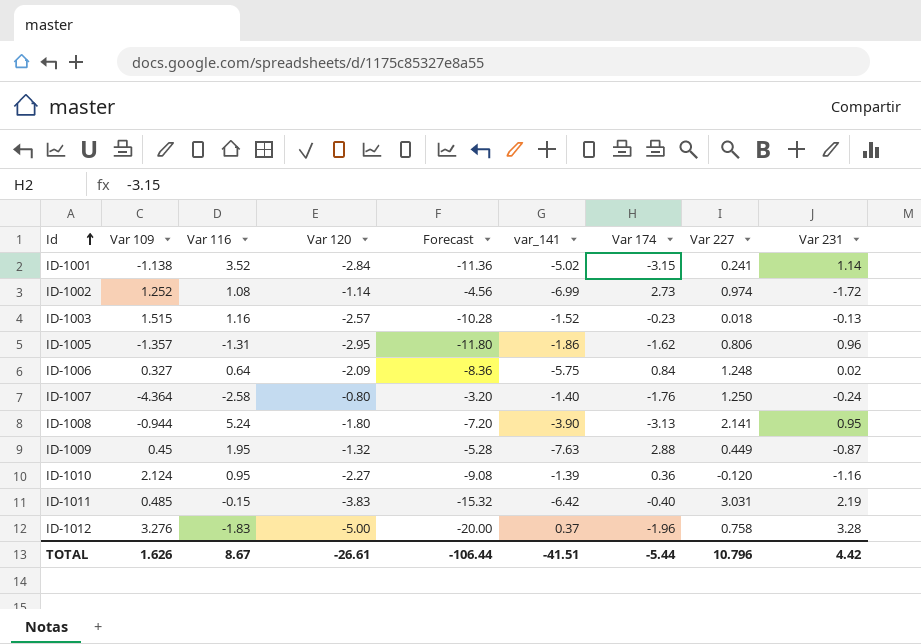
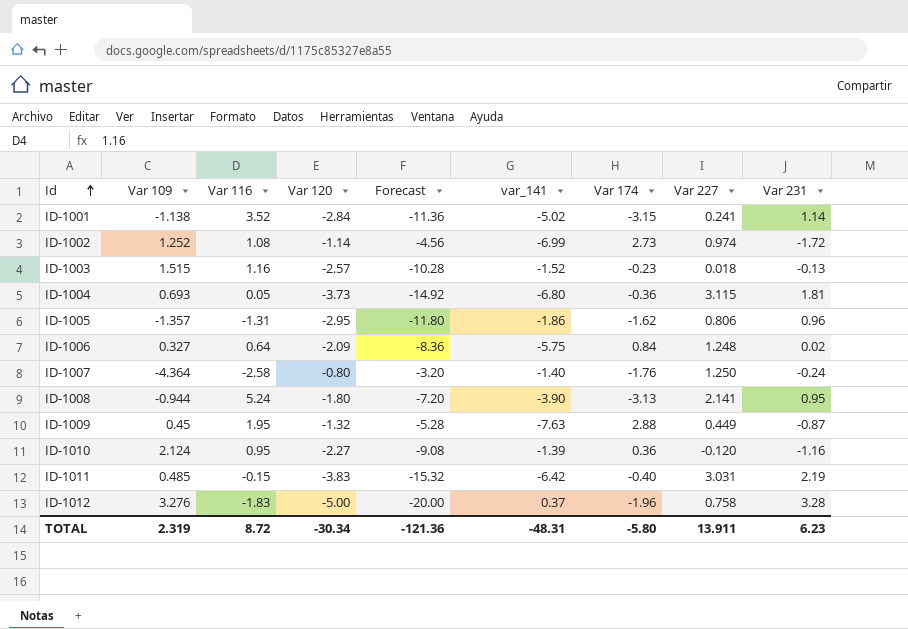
row ID-1004: none -> 0.693 | 0.05 | -3.73 | -14.92 | -6.80 | -0.36 | 3.115 | 1.81
TOTAL | Var 109: 1.626 -> 2.319
TOTAL | Var 116: 8.67 -> 8.72
TOTAL | Var 120: -26.61 -> -30.34
TOTAL | Forecast: -106.44 -> -121.36
TOTAL | var_141: -41.51 -> -48.31
TOTAL | Var 174: -5.44 -> -5.80
TOTAL | Var 227: 10.796 -> 13.911
TOTAL | Var 231: 4.42 -> 6.23

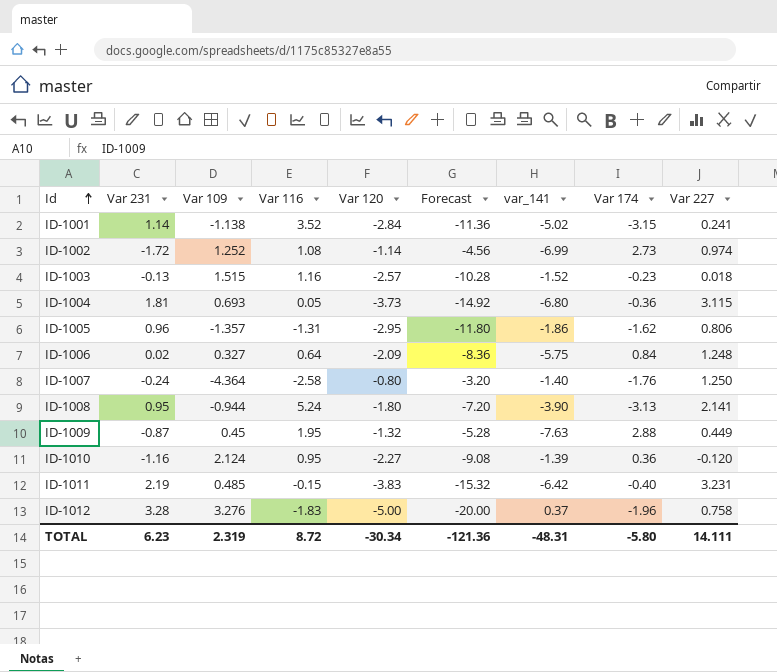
column Var 231 | position: 9 -> 2
ID-1011 | Var 227: 3.031 -> 3.231
TOTAL | Var 227: 13.911 -> 14.111

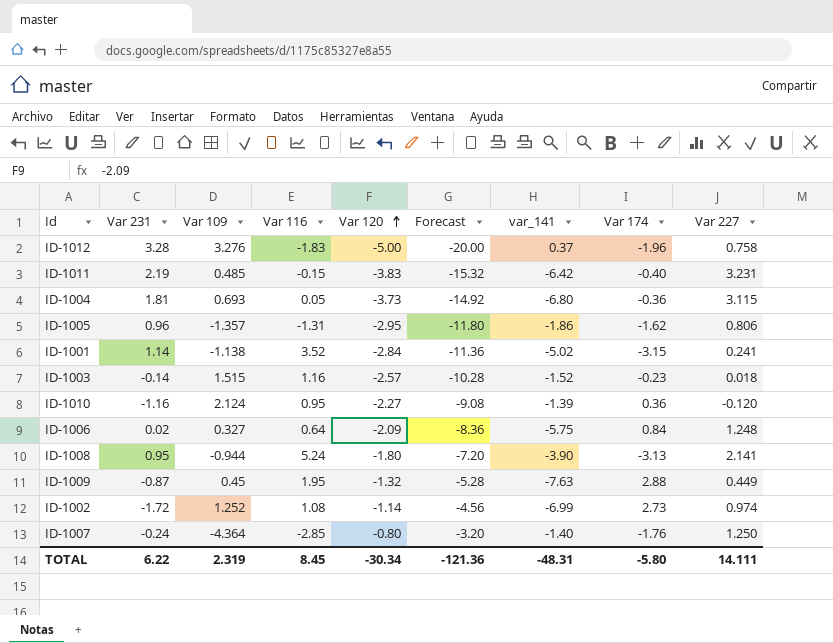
row order: Id ascending -> Var 120 ascending
ID-1003 | Var 231: -0.13 -> -0.14
ID-1007 | Var 116: -2.58 -> -2.85
TOTAL | Var 231: 6.23 -> 6.22
TOTAL | Var 116: 8.72 -> 8.45

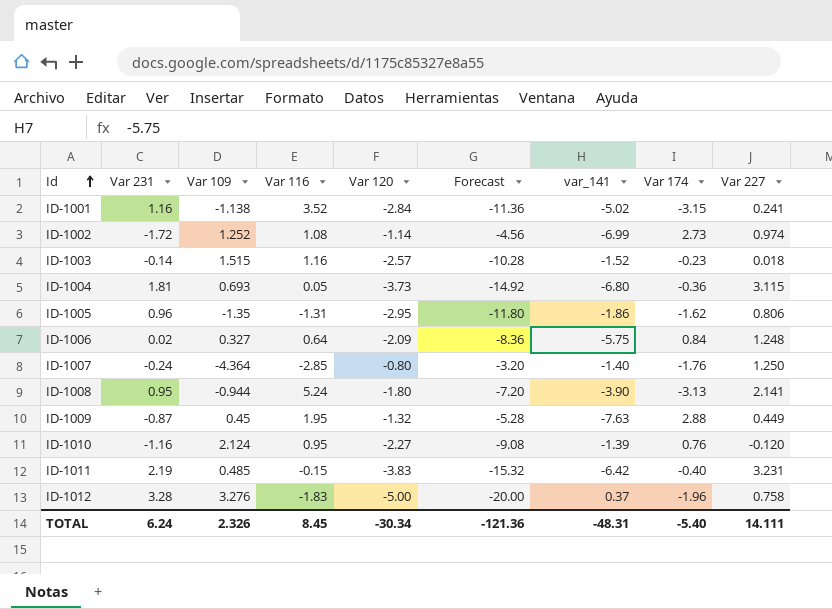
row order: Var 120 ascending -> Id ascending
ID-1001 | Var 231: 1.14 -> 1.16
ID-1005 | Var 109: -1.357 -> -1.35
ID-1010 | Var 174: 0.36 -> 0.76
TOTAL | Var 231: 6.22 -> 6.24
TOTAL | Var 109: 2.319 -> 2.326
TOTAL | Var 174: -5.80 -> -5.40

